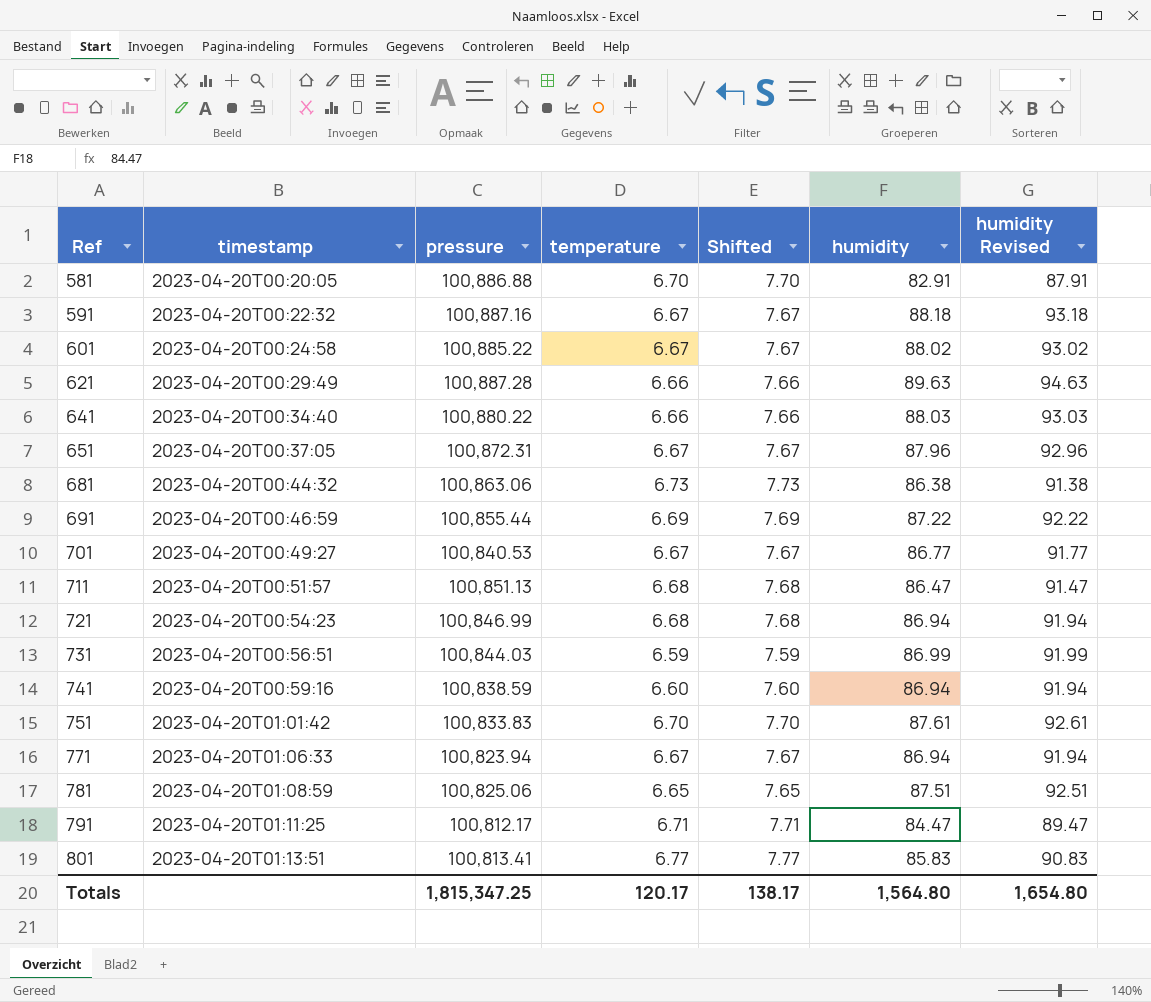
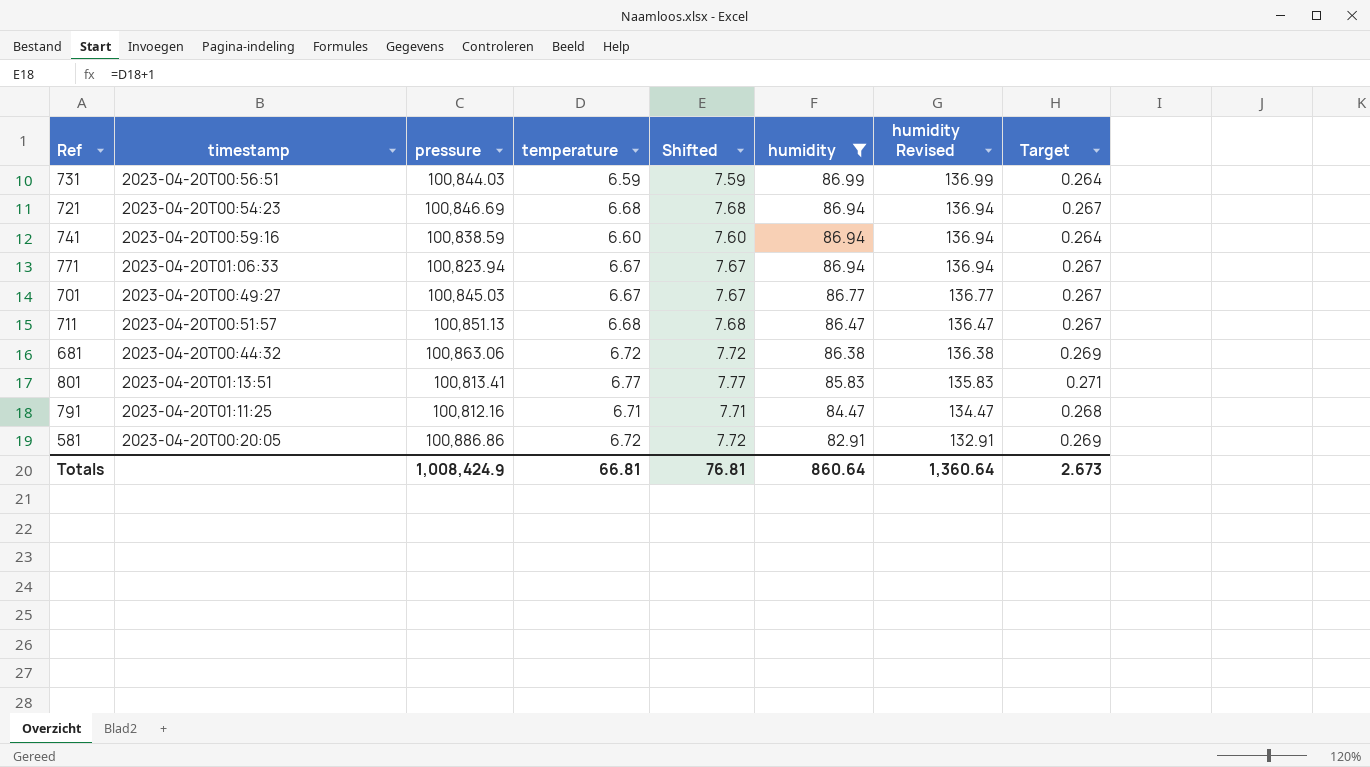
filter: none -> humidity <= 86.99
row order: Ref ascending -> humidity descending
column humidity Revised | formula: [humidity] + 5 -> [humidity] + 50
column Target | formula: none -> [temperature] * 0.04
721 | pressure: 100,846.99 -> 100,846.69
701 | pressure: 100,840.53 -> 100,845.03
681 | temperature: 6.73 -> 6.72
681 | Shifted: 7.73 -> 7.72
791 | pressure: 100,812.17 -> 100,812.16
581 | pressure: 100,886.88 -> 100,886.86
581 | temperature: 6.70 -> 6.72
581 | Shifted: 7.70 -> 7.72
Totals | pressure: 1,815,347.25 -> 1,008,424.9
Totals | temperature: 120.17 -> 66.81
Totals | Shifted: 138.17 -> 76.81
Totals | humidity: 1,564.80 -> 860.64
Totals | humidity Revised: 1,654.80 -> 1,360.64

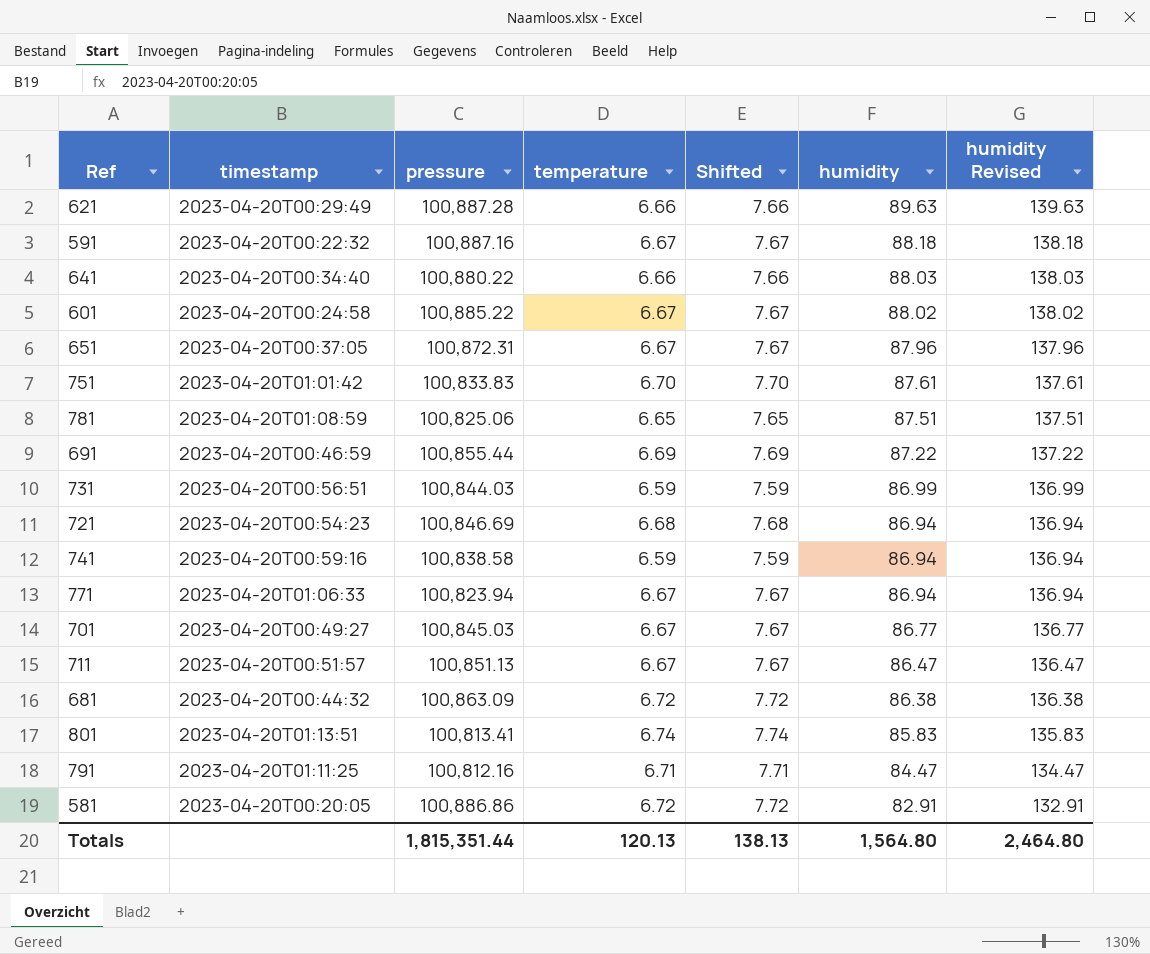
filter: humidity <= 86.99 -> none
column Target | formula: [temperature] * 0.04 -> none
741 | pressure: 100,838.59 -> 100,838.58
741 | temperature: 6.60 -> 6.59
741 | Shifted: 7.60 -> 7.59
711 | temperature: 6.68 -> 6.67
711 | Shifted: 7.68 -> 7.67
681 | pressure: 100,863.06 -> 100,863.09
801 | temperature: 6.77 -> 6.74
801 | Shifted: 7.77 -> 7.74
Totals | pressure: 1,008,424.9 -> 1,815,351.44
Totals | temperature: 66.81 -> 120.13
Totals | Shifted: 76.81 -> 138.13
Totals | humidity: 860.64 -> 1,564.80
Totals | humidity Revised: 1,360.64 -> 2,464.80

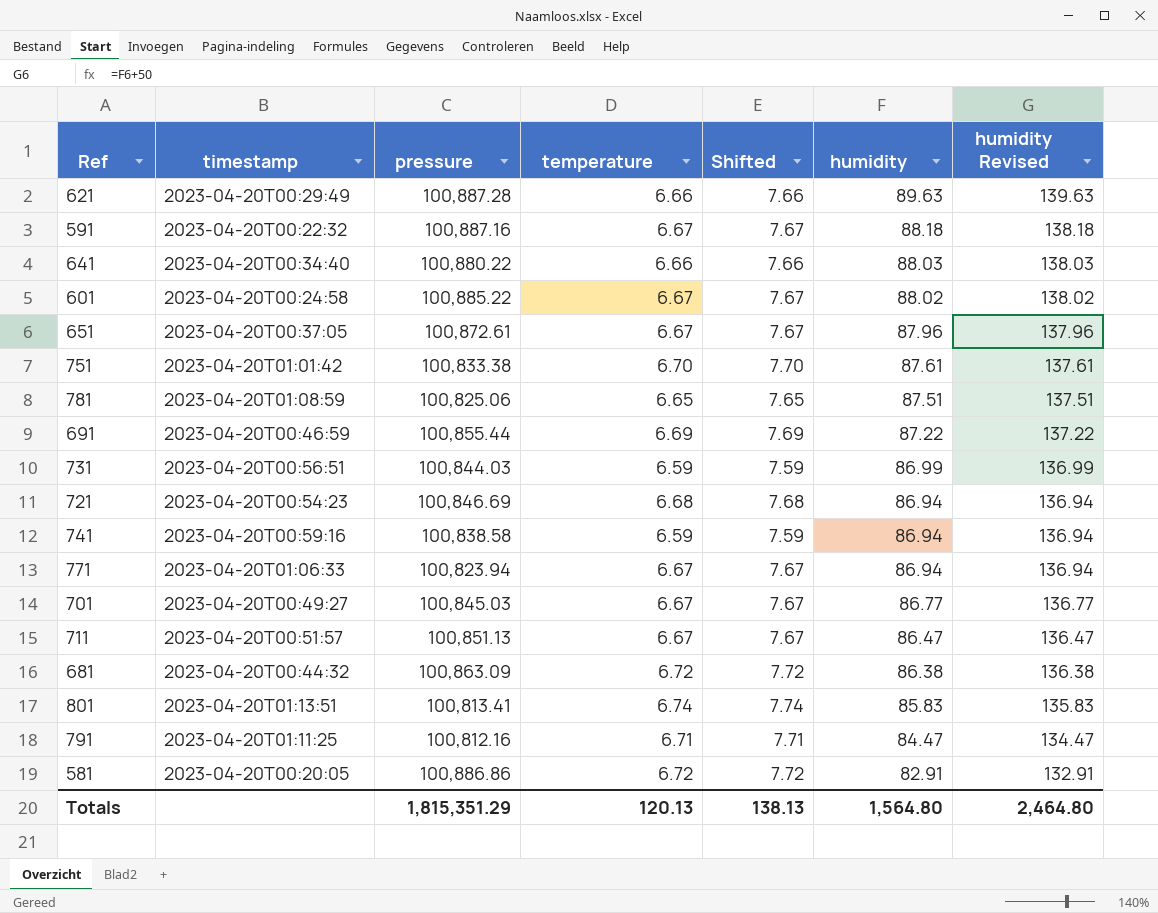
651 | pressure: 100,872.31 -> 100,872.61
751 | pressure: 100,833.83 -> 100,833.38
Totals | pressure: 1,815,351.44 -> 1,815,351.29

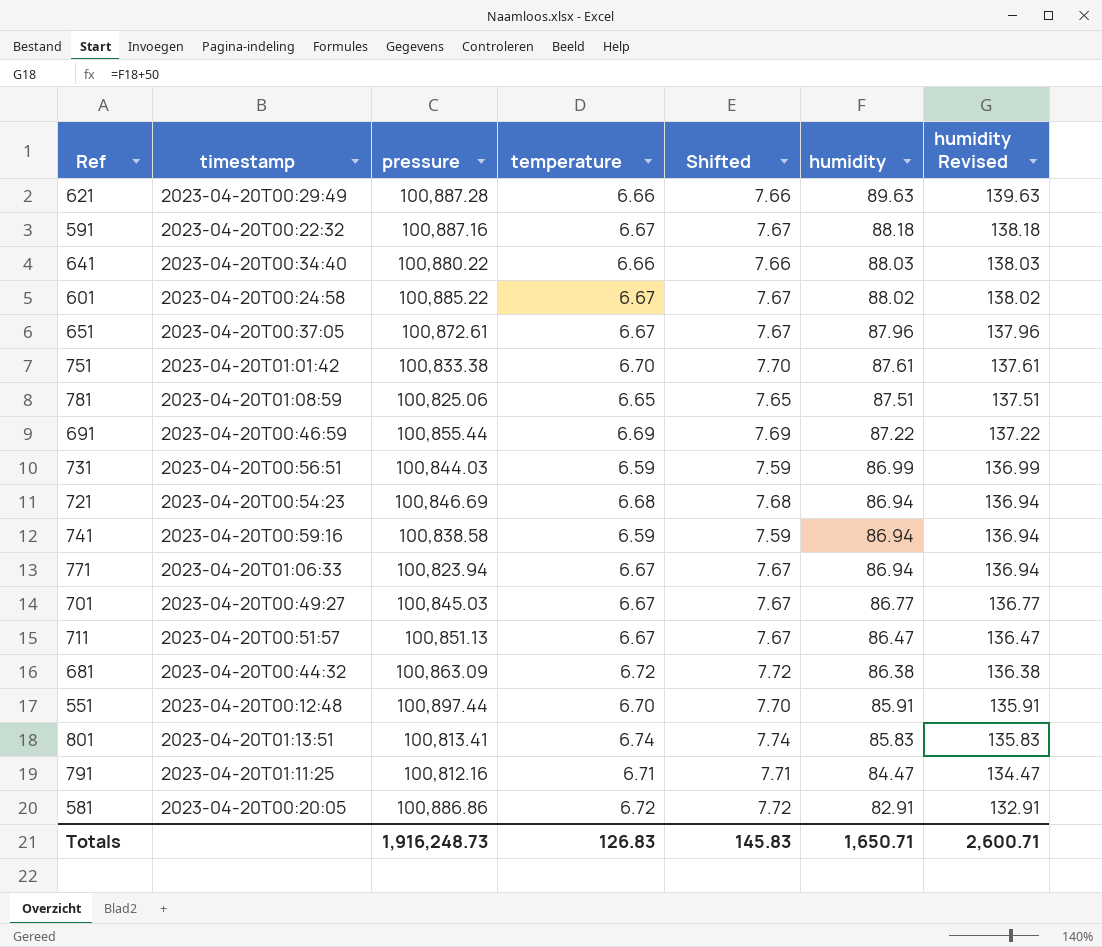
row 551: none -> 2023-04-20T00:12:48 | 100,897.44 | 6.70 | 7.70 | 85.91 | 135.91
Totals | pressure: 1,815,351.29 -> 1,916,248.73
Totals | temperature: 120.13 -> 126.83
Totals | Shifted: 138.13 -> 145.83
Totals | humidity: 1,564.80 -> 1,650.71
Totals | humidity Revised: 2,464.80 -> 2,600.71

